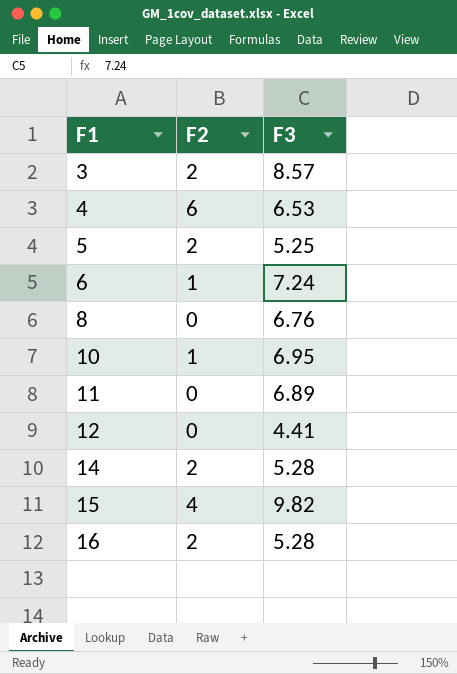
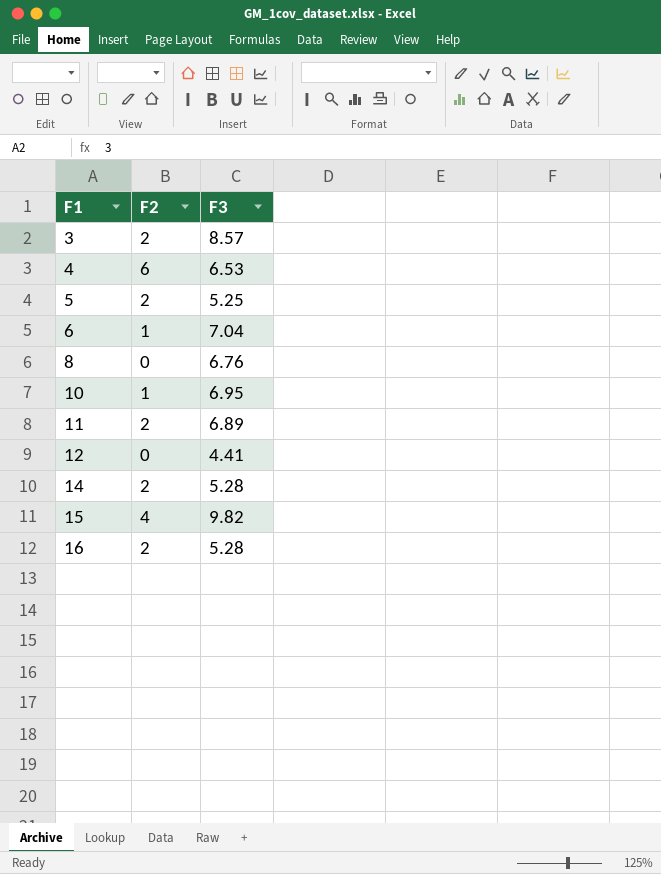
6 | F3: 7.24 -> 7.04
11 | F2: 0 -> 2

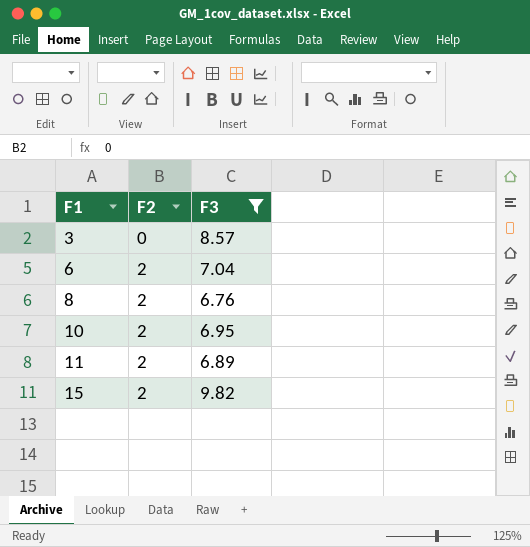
filter: none -> F3 >= 6.76
3 | F2: 2 -> 0
6 | F2: 1 -> 2
8 | F2: 0 -> 2
10 | F2: 1 -> 2
15 | F2: 4 -> 2

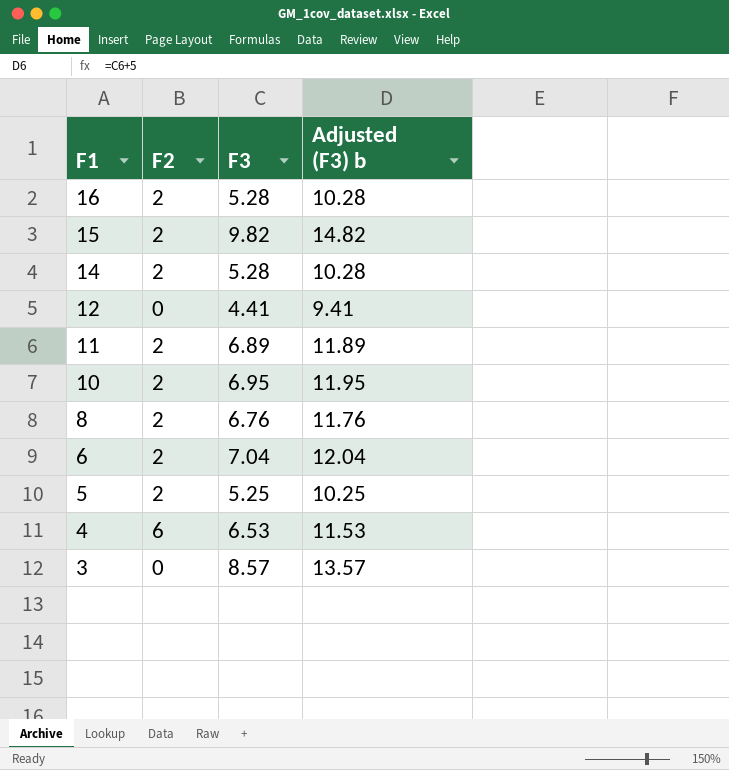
filter: F3 >= 6.76 -> none
row order: F1 ascending -> F1 descending
column Adjusted (F3) b | formula: none -> [F3] + 5

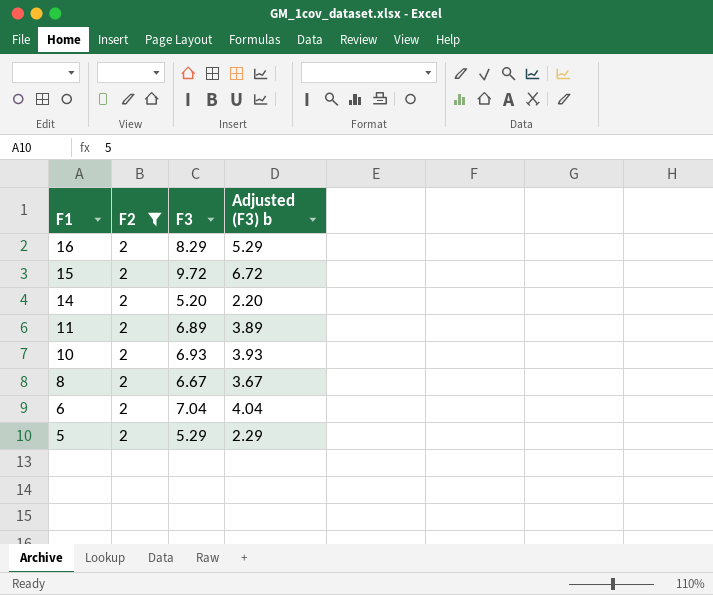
filter: none -> F2 = 2
column Adjusted (F3) b | formula: [F3] + 5 -> [F3] - 3
16 | F3: 5.28 -> 8.29
15 | F3: 9.82 -> 9.72
14 | F3: 5.28 -> 5.20
10 | F3: 6.95 -> 6.93
8 | F3: 6.76 -> 6.67
5 | F3: 5.25 -> 5.29

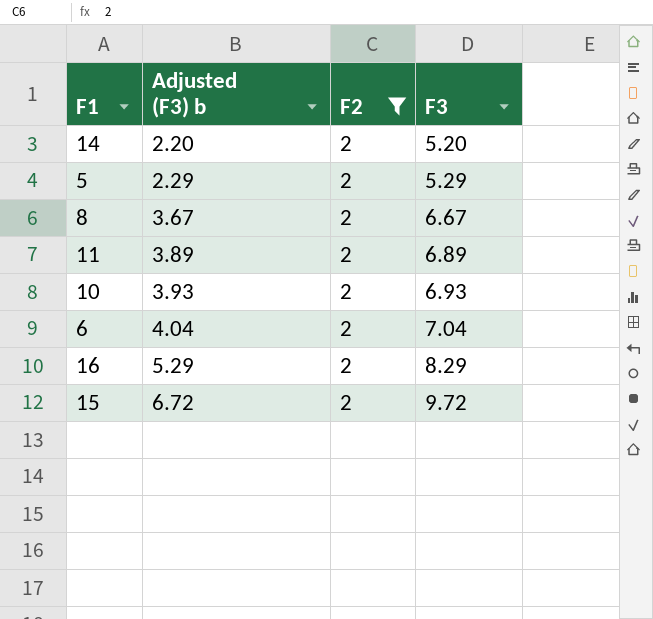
row order: F1 descending -> Adjusted (F3) b ascending
column Adjusted (F3) b | position: 4 -> 2

